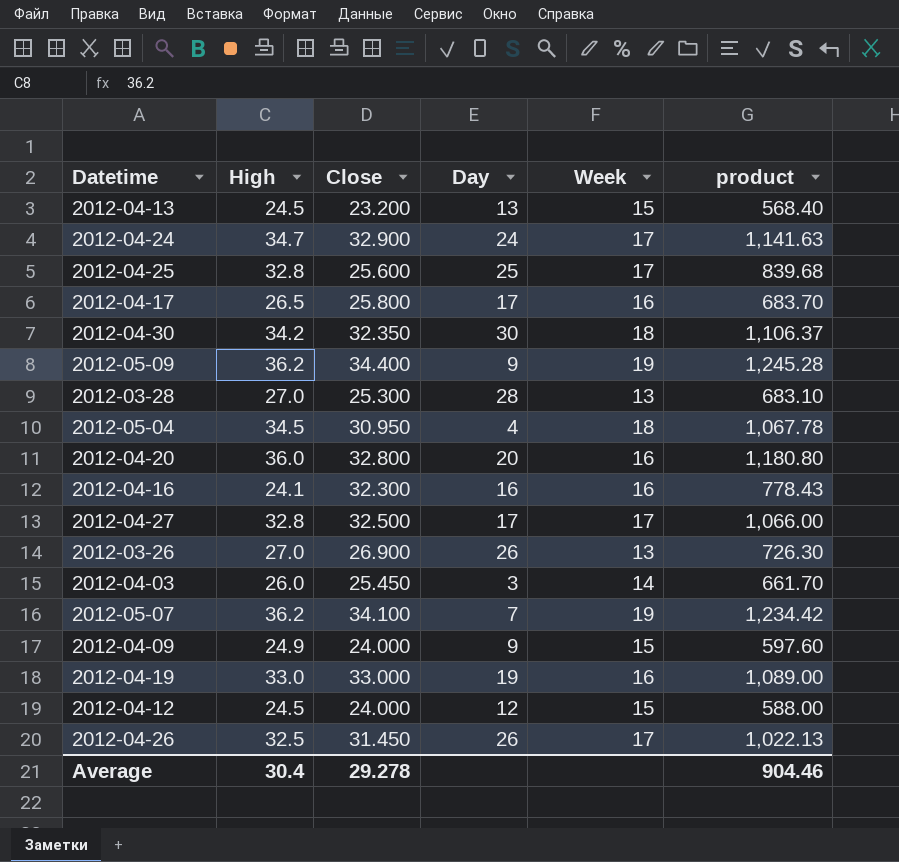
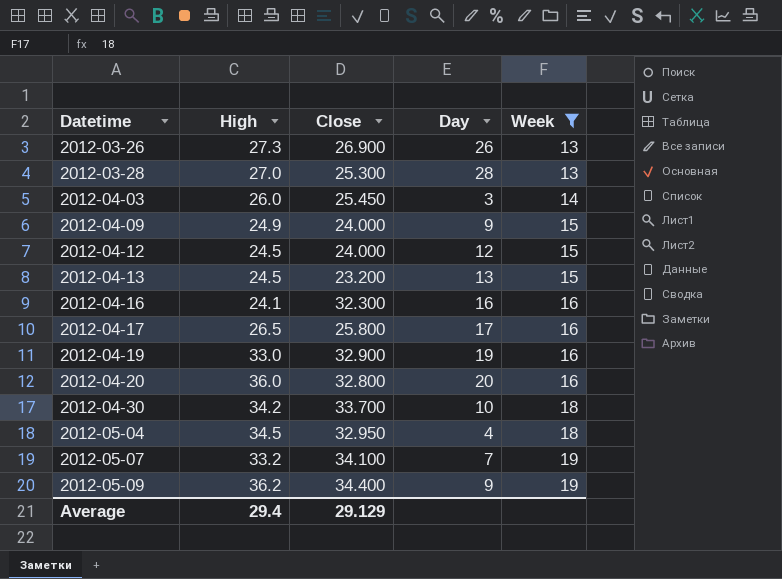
filter: none -> Week != 17
row order: none -> Datetime ascending
column product | formula: [High] * [Close] -> none
2012-03-26 | High: 27.0 -> 27.3
2012-04-19 | Close: 33.000 -> 32.900
2012-04-30 | Close: 32.350 -> 33.700
2012-04-30 | Day: 30 -> 10
2012-05-04 | Close: 30.950 -> 32.950
2012-05-07 | High: 36.2 -> 33.2
Average | High: 30.4 -> 29.4
Average | Close: 29.278 -> 29.129

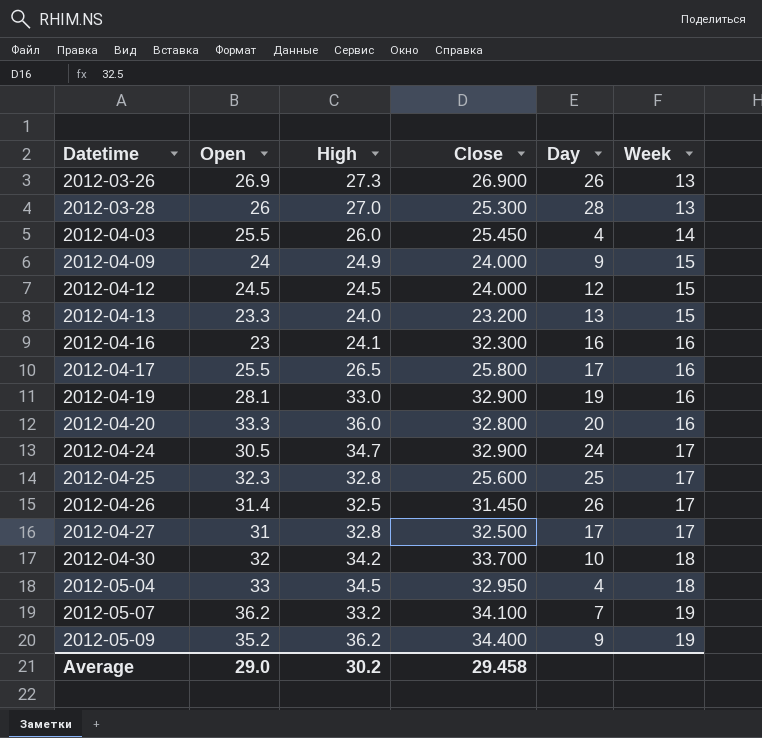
filter: Week != 17 -> none
column Open | position: none -> 2
2012-04-03 | Day: 3 -> 4
2012-04-13 | High: 24.5 -> 24.0
Average | High: 29.4 -> 30.2
Average | Close: 29.129 -> 29.458

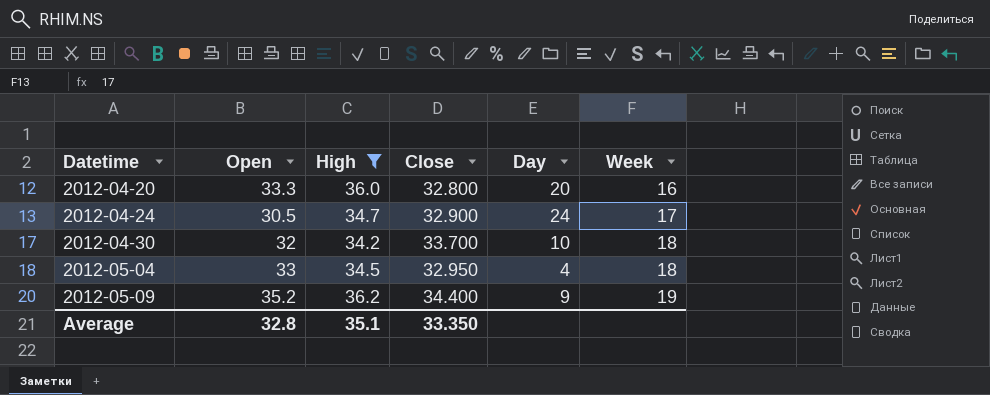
filter: none -> High >= 34.2
Average | Open: 29.0 -> 32.8
Average | High: 30.2 -> 35.1
Average | Close: 29.458 -> 33.350

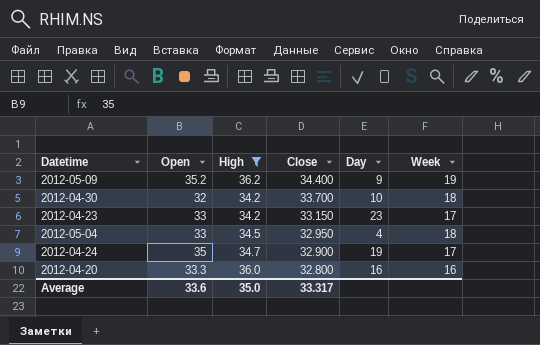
row order: Datetime ascending -> Close descending
row 2012-04-23: none -> 33 | 34.2 | 33.150 | 23 | 17
2012-04-24 | Open: 30.5 -> 35
2012-04-24 | Day: 24 -> 19
2012-04-20 | Day: 20 -> 16
Average | Open: 32.8 -> 33.6
Average | High: 35.1 -> 35.0
Average | Close: 33.350 -> 33.317

